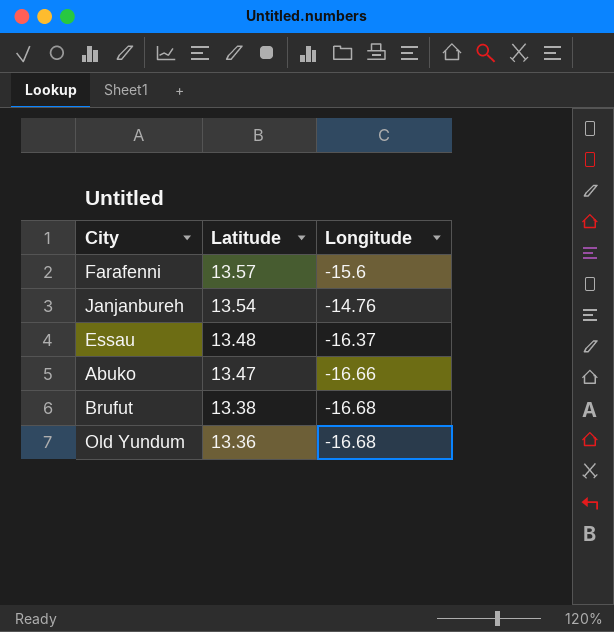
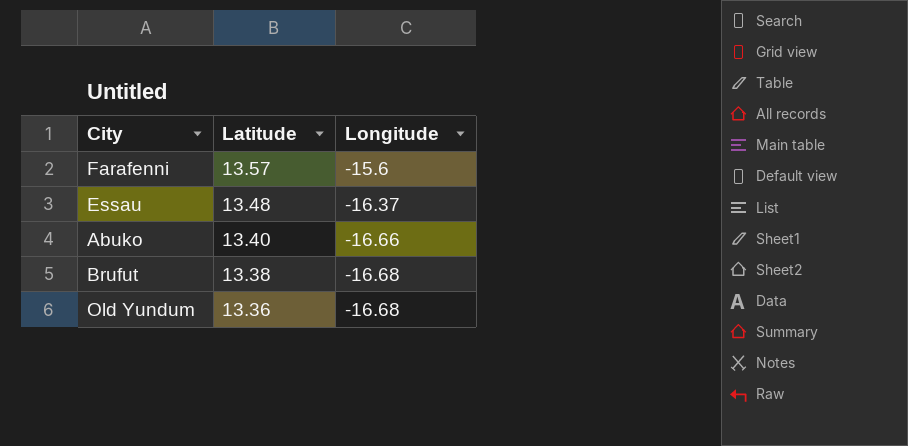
row Janjanbureh: 13.54 | -14.76 -> none
Abuko | Latitude: 13.47 -> 13.40

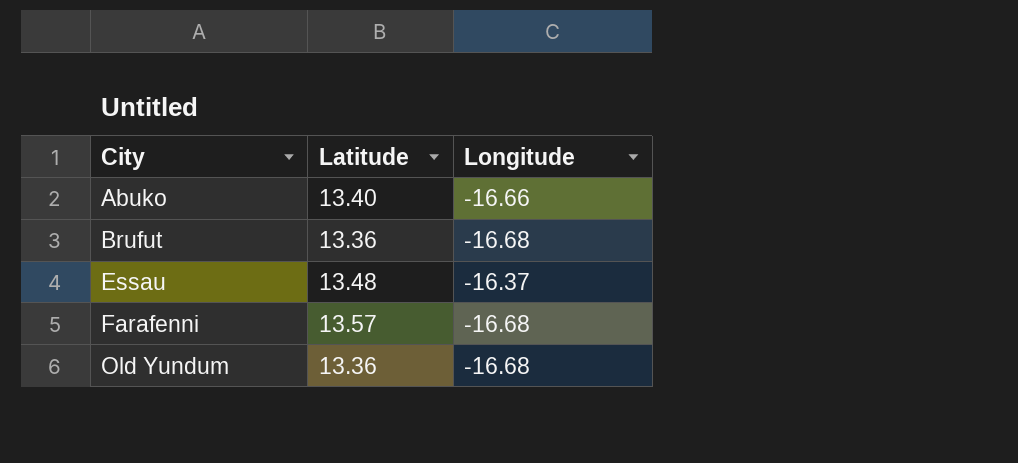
row order: Latitude descending -> City ascending
Brufut | Latitude: 13.38 -> 13.36
Farafenni | Longitude: -15.6 -> -16.68

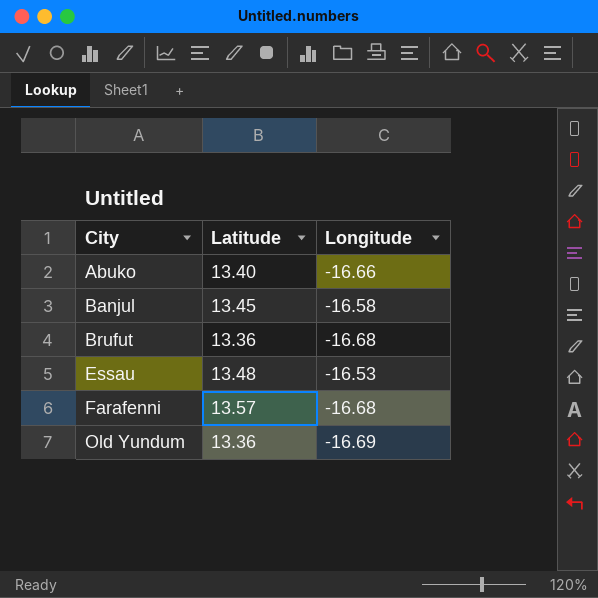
row Banjul: none -> 13.45 | -16.58
Essau | Longitude: -16.37 -> -16.53
Old Yundum | Longitude: -16.68 -> -16.69

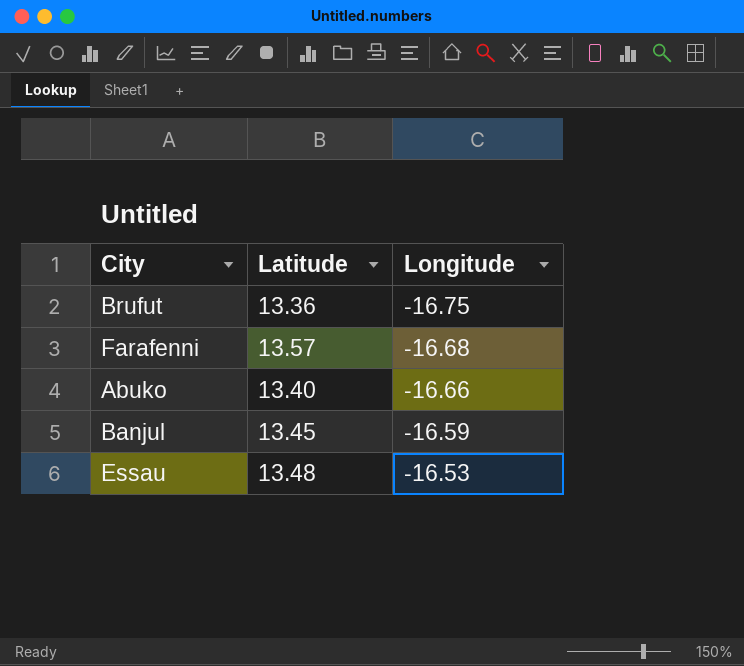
row order: City ascending -> Longitude ascending
row Old Yundum: 13.36 | -16.69 -> none
Brufut | Longitude: -16.68 -> -16.75
Banjul | Longitude: -16.58 -> -16.59

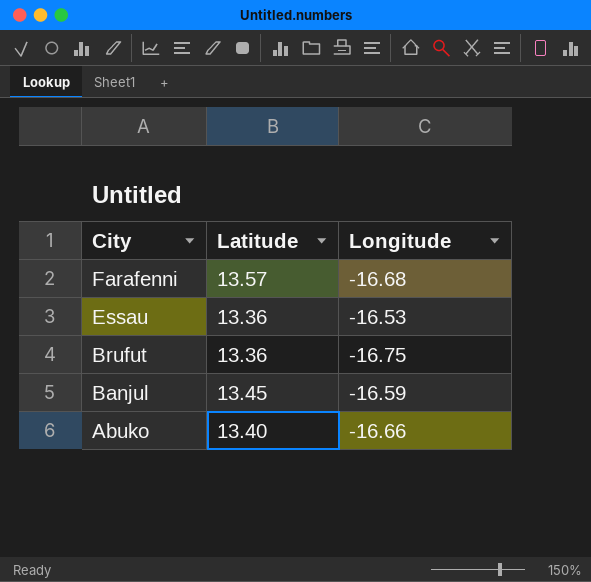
row order: Longitude ascending -> City descending
Essau | Latitude: 13.48 -> 13.36

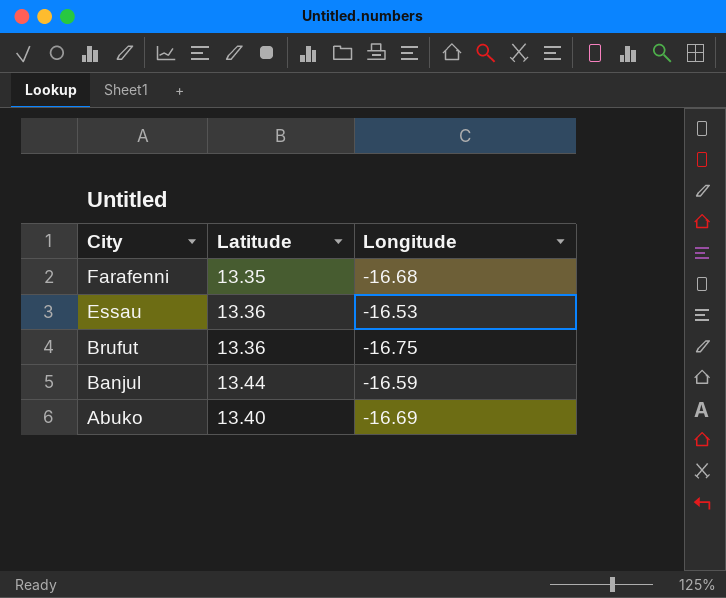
Farafenni | Latitude: 13.57 -> 13.35
Banjul | Latitude: 13.45 -> 13.44
Abuko | Longitude: -16.66 -> -16.69

